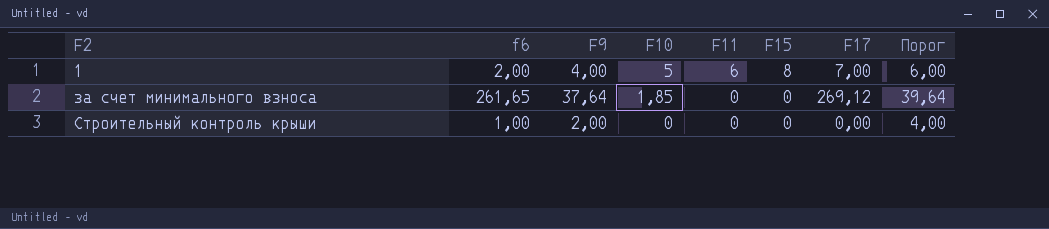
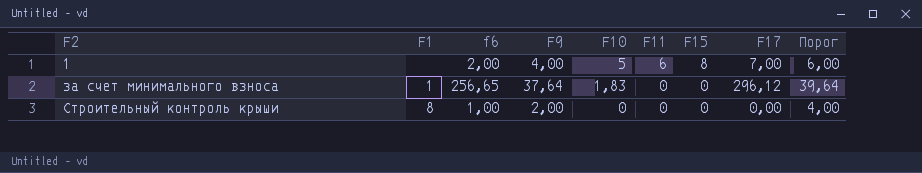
column F1 | position: none -> 2
за счет минимального взноса | f6: 261,65 -> 256,65
за счет минимального взноса | F10: 1,85 -> 1,83
за счет минимального взноса | F17: 269,12 -> 296,12

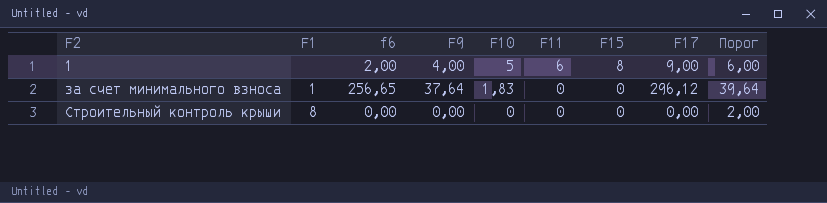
1 | F17: 7,00 -> 9,00
Строительный контроль крыши | f6: 1,00 -> 0,00
Строительный контроль крыши | F9: 2,00 -> 0,00
Строительный контроль крыши | Порог: 4,00 -> 2,00

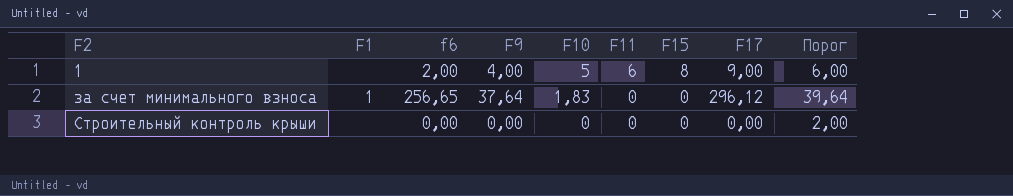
Строительный контроль крыши | F1: 8 -> none

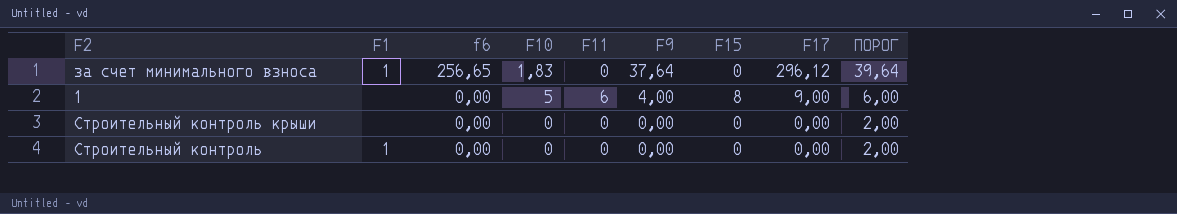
row order: F2 ascending -> f6 descending
column F9 | position: 4 -> 6
column name: Порог -> ПОРОГ
1 | f6: 2,00 -> 0,00
row Строительный контроль: none -> 1 | 0,00 | 0 | 0 | 0,00 | 0 | 0,00 | 2,00

